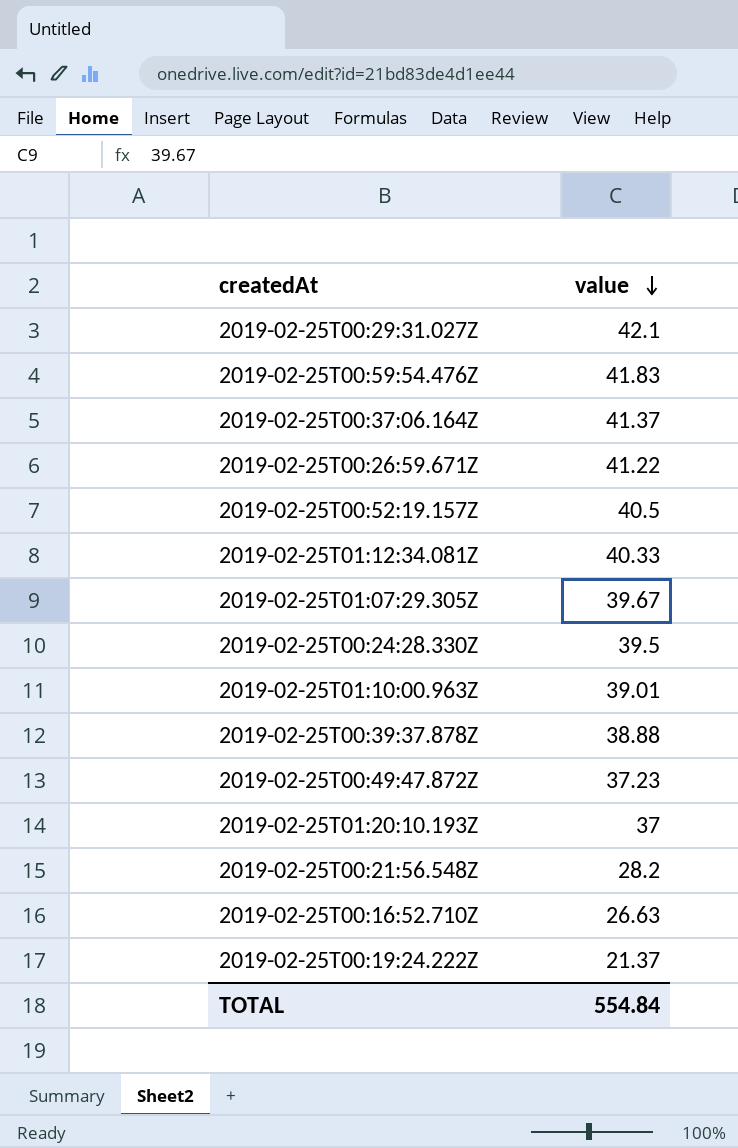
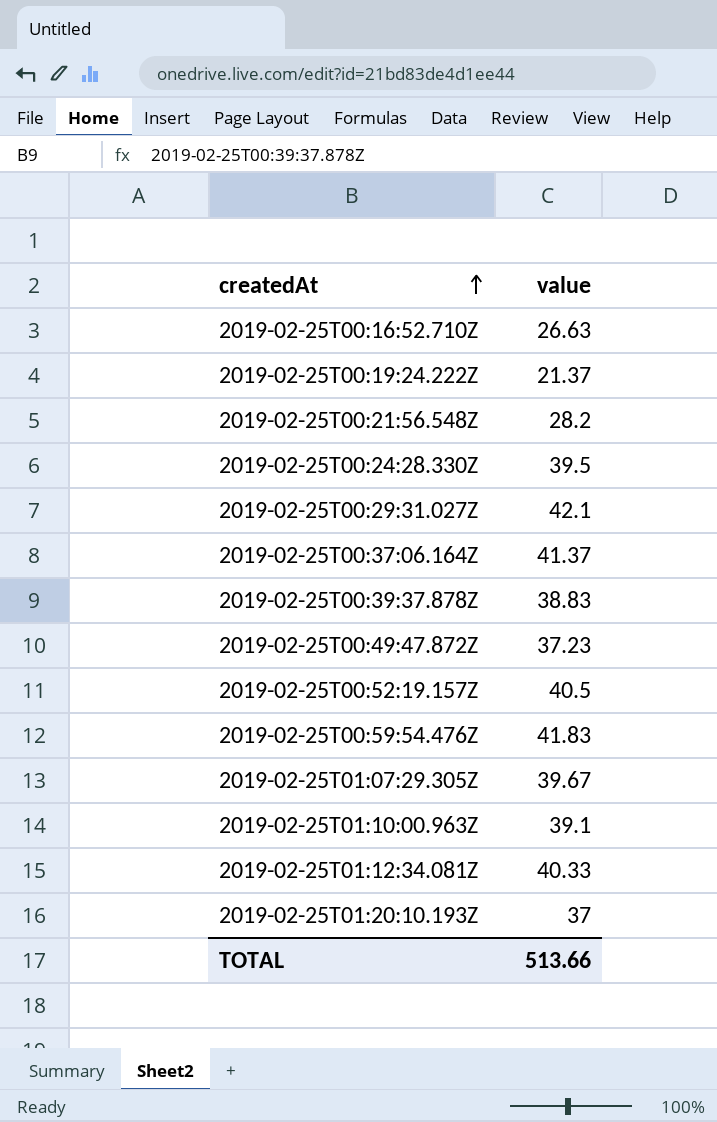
row order: value descending -> createdAt ascending
row 2019-02-25T00:26:59.671Z: 41.22 -> none
2019-02-25T00:39:37.878Z | value: 38.88 -> 38.83
2019-02-25T01:10:00.963Z | value: 39.01 -> 39.1
TOTAL | value: 554.84 -> 513.66

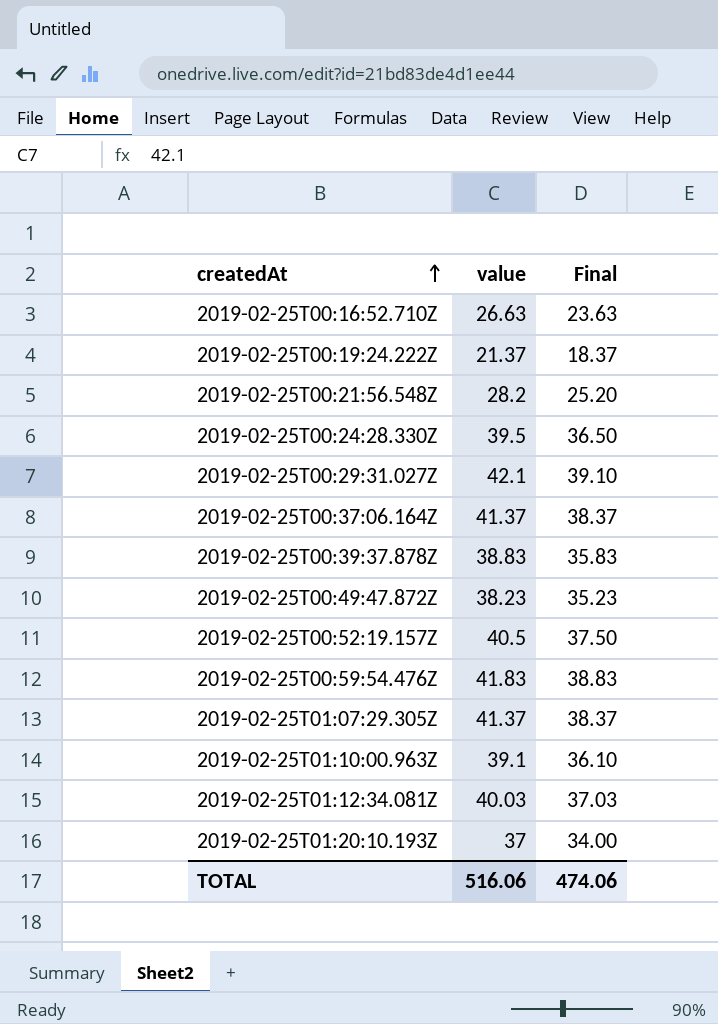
column Final | formula: none -> [value] - 3
2019-02-25T00:49:47.872Z | value: 37.23 -> 38.23
2019-02-25T01:07:29.305Z | value: 39.67 -> 41.37
2019-02-25T01:12:34.081Z | value: 40.33 -> 40.03
TOTAL | value: 513.66 -> 516.06

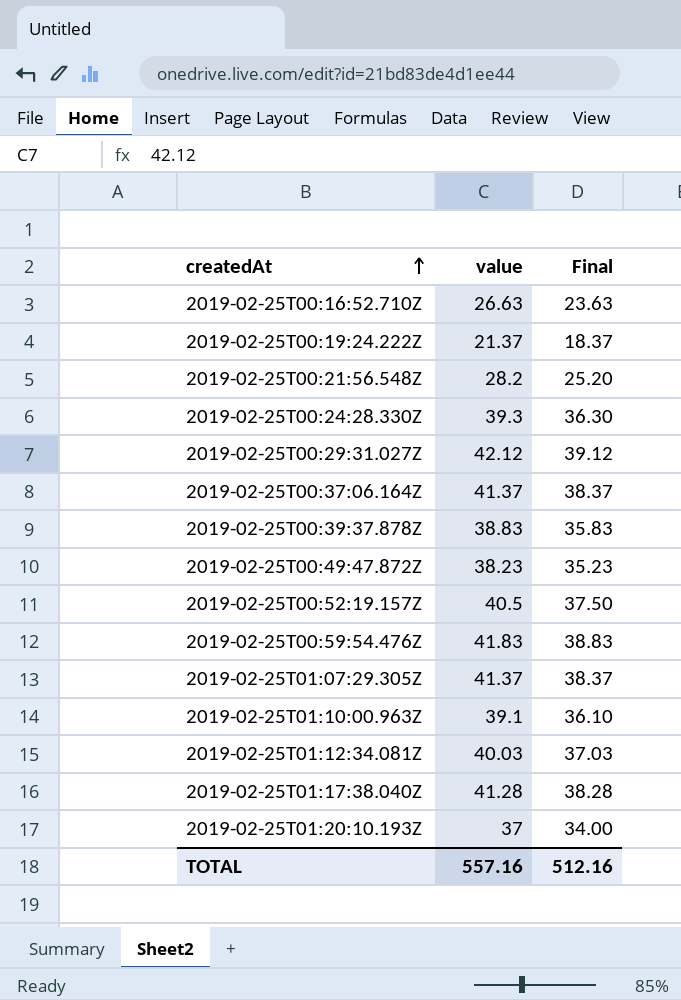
2019-02-25T00:24:28.330Z | value: 39.5 -> 39.3
2019-02-25T00:24:28.330Z | Final: 36.50 -> 36.30
2019-02-25T00:29:31.027Z | value: 42.1 -> 42.12
2019-02-25T00:29:31.027Z | Final: 39.10 -> 39.12
row 2019-02-25T01:17:38.040Z: none -> 41.28 | 38.28
TOTAL | value: 516.06 -> 557.16
TOTAL | Final: 474.06 -> 512.16

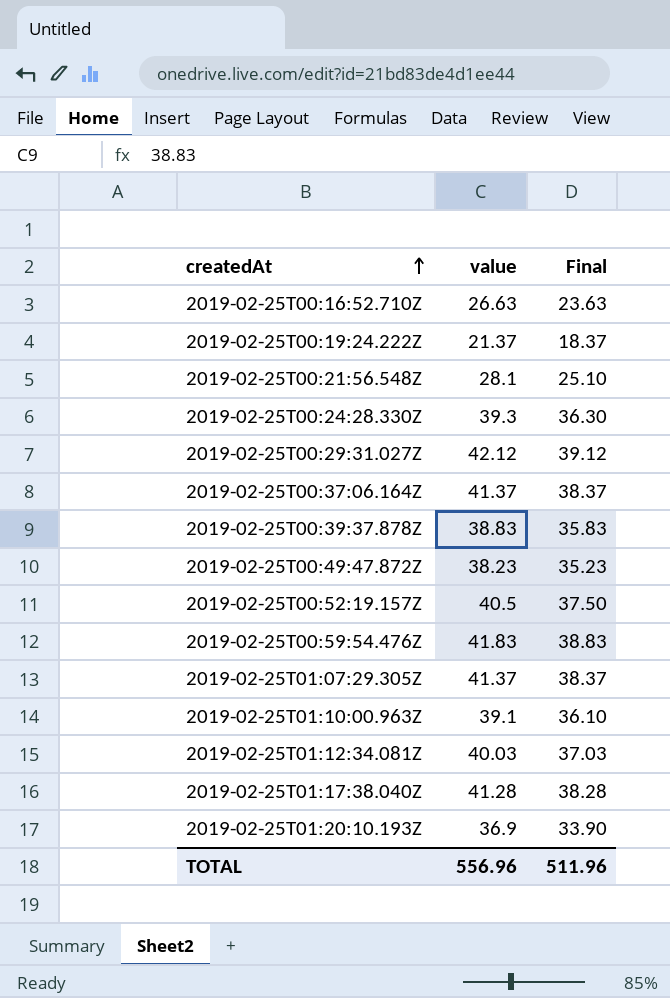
2019-02-25T00:21:56.548Z | value: 28.2 -> 28.1
2019-02-25T00:21:56.548Z | Final: 25.20 -> 25.10
2019-02-25T01:20:10.193Z | value: 37 -> 36.9
2019-02-25T01:20:10.193Z | Final: 34.00 -> 33.90
TOTAL | value: 557.16 -> 556.96
TOTAL | Final: 512.16 -> 511.96

